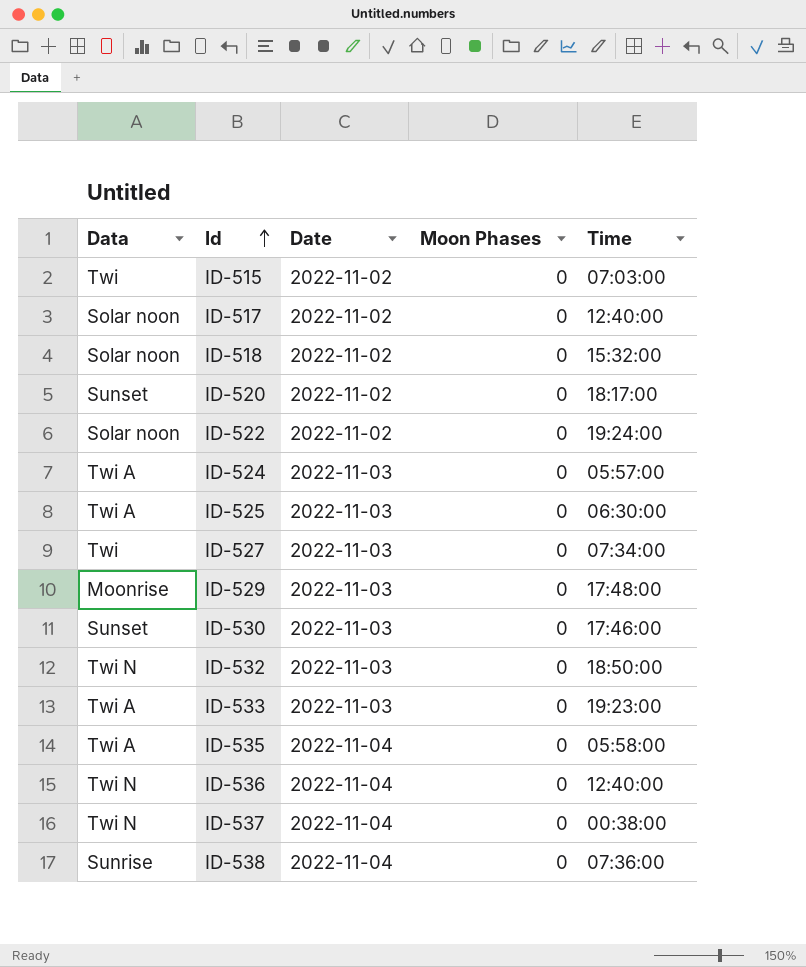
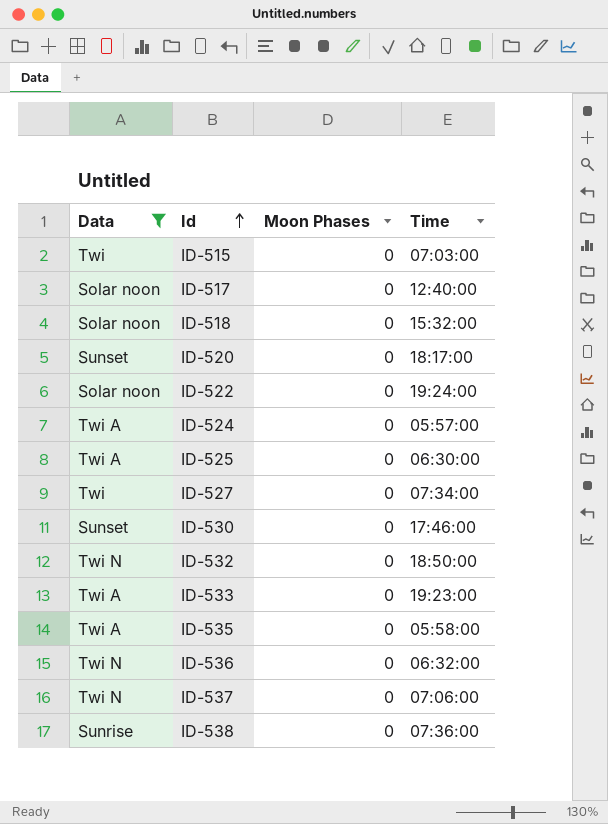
filter: none -> Data != Moonrise
column Date | position: 3 -> none
ID-536 | Time: 12:40:00 -> 06:32:00
ID-537 | Time: 00:38:00 -> 07:06:00

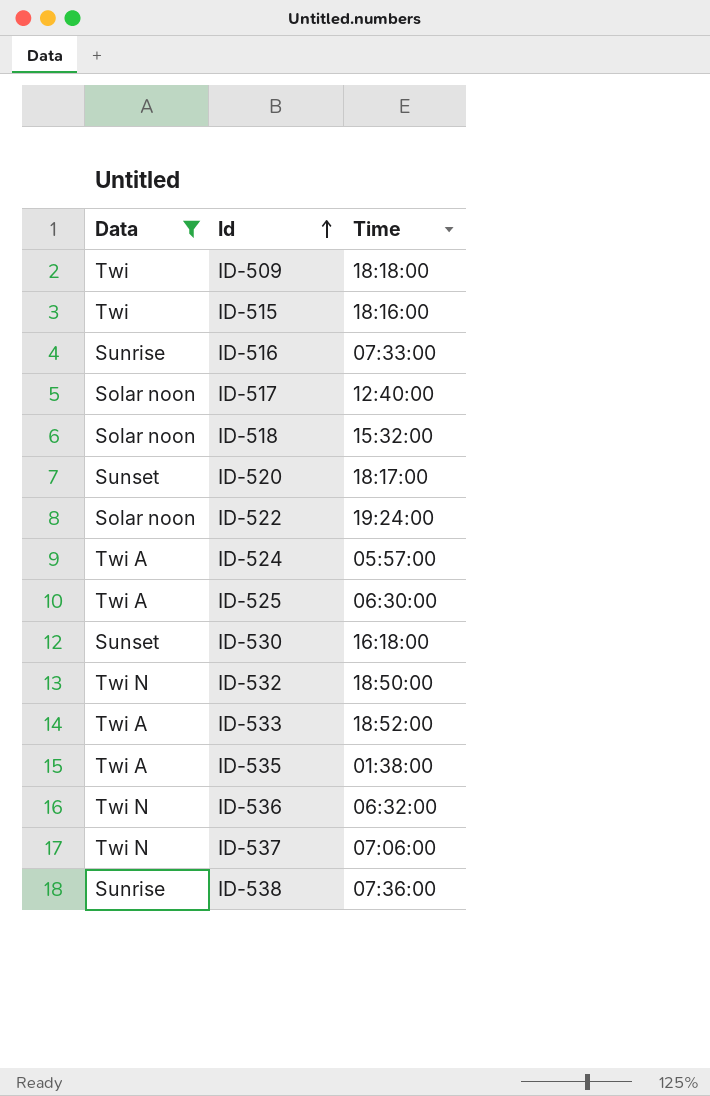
column Moon Phases | position: 3 -> none
row ID-527: Twi | 0 | 07:34:00 -> none
row ID-509: none -> Twi | 18:18:00
ID-515 | Time: 07:03:00 -> 18:16:00
row ID-516: none -> Sunrise | 07:33:00
ID-530 | Time: 17:46:00 -> 16:18:00
ID-533 | Time: 19:23:00 -> 18:52:00
ID-535 | Time: 05:58:00 -> 01:38:00

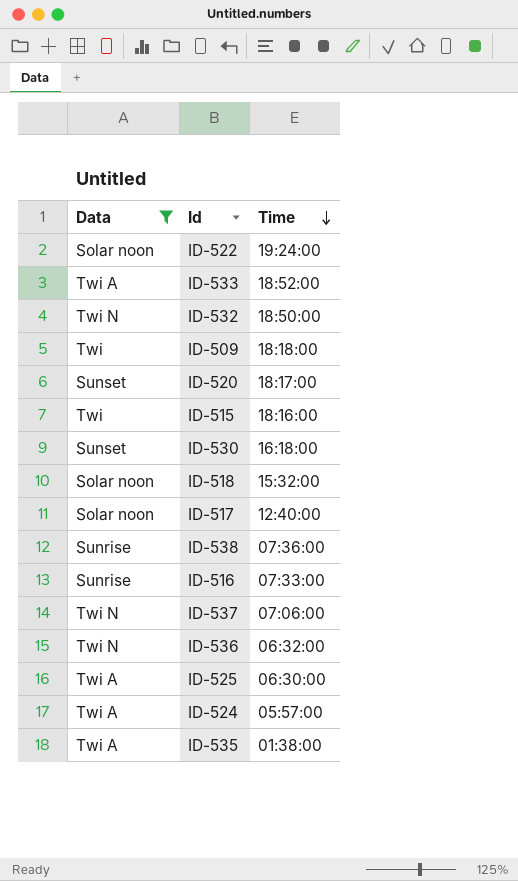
row order: Id ascending -> Time descending

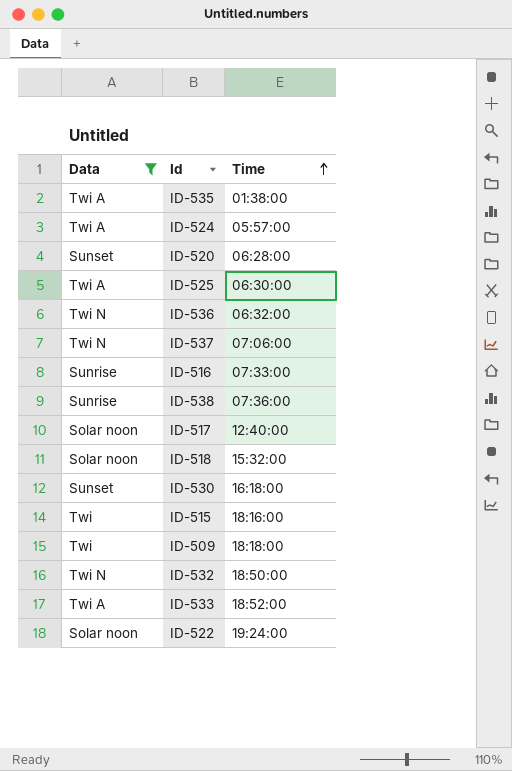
row order: Time descending -> Time ascending
ID-520 | Time: 18:17:00 -> 06:28:00

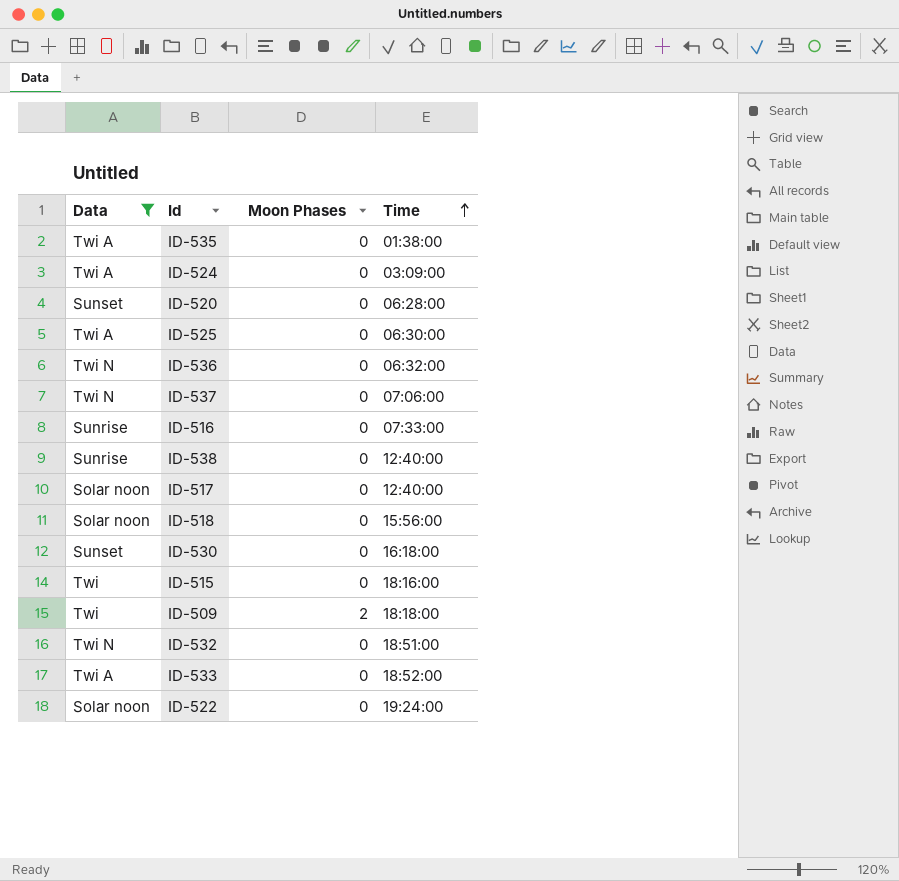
column Moon Phases | position: none -> 3
ID-524 | Time: 05:57:00 -> 03:09:00
ID-538 | Time: 07:36:00 -> 12:40:00
ID-518 | Time: 15:32:00 -> 15:56:00
ID-532 | Time: 18:50:00 -> 18:51:00

